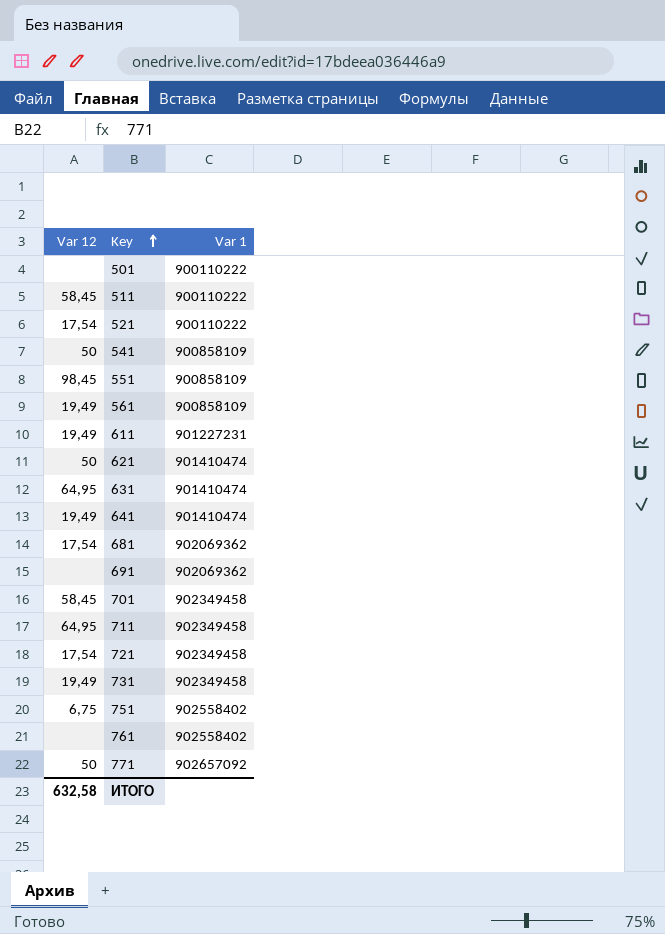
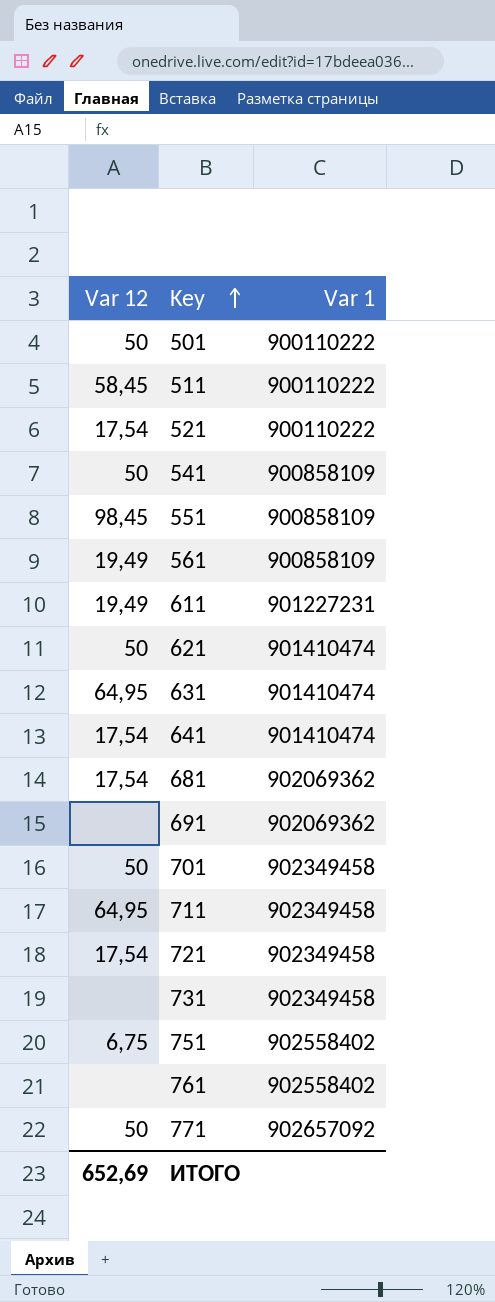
501 | Var 12: none -> 50
641 | Var 12: 19,49 -> 17,54
701 | Var 12: 58,45 -> 50
731 | Var 12: 19,49 -> none
ИТОГО | Var 12: 632,58 -> 652,69

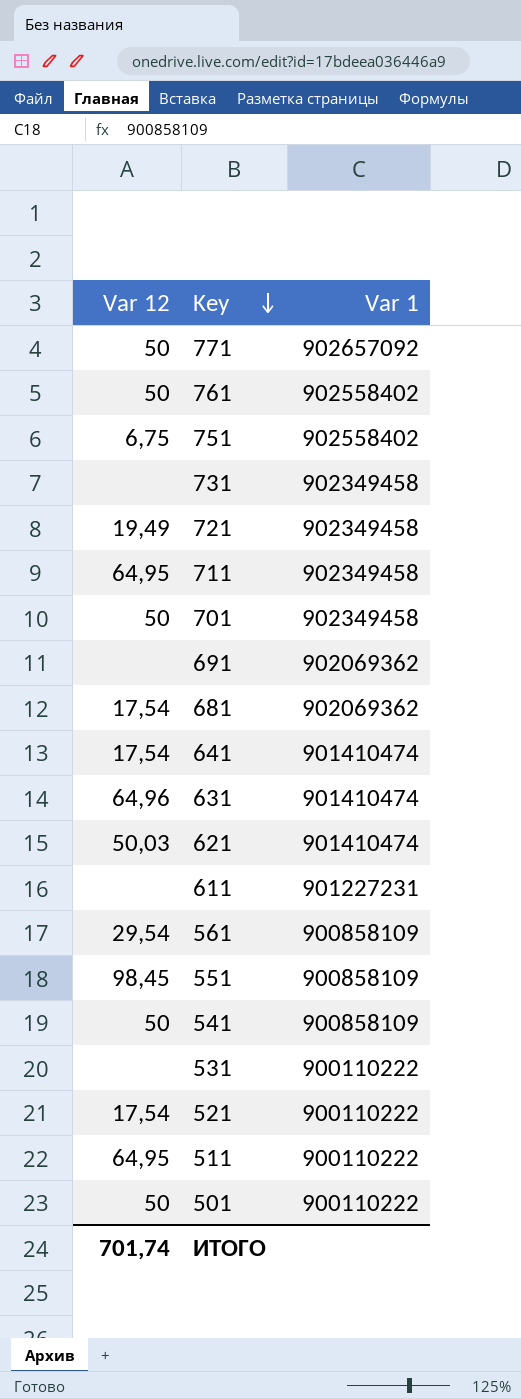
row order: Key ascending -> Key descending
761 | Var 12: none -> 50
721 | Var 12: 17,54 -> 19,49
631 | Var 12: 64,95 -> 64,96
621 | Var 12: 50 -> 50,03
611 | Var 12: 19,49 -> none
561 | Var 12: 19,49 -> 29,54
row 531: none -> none | 900110222
511 | Var 12: 58,45 -> 64,95
ИТОГО | Var 12: 652,69 -> 701,74

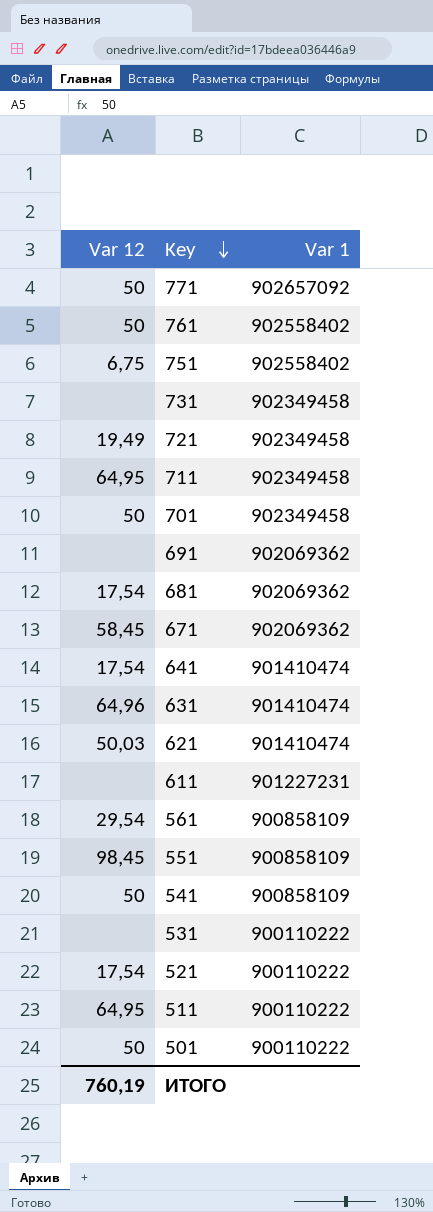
row 671: none -> 58,45 | 902069362
ИТОГО | Var 12: 701,74 -> 760,19

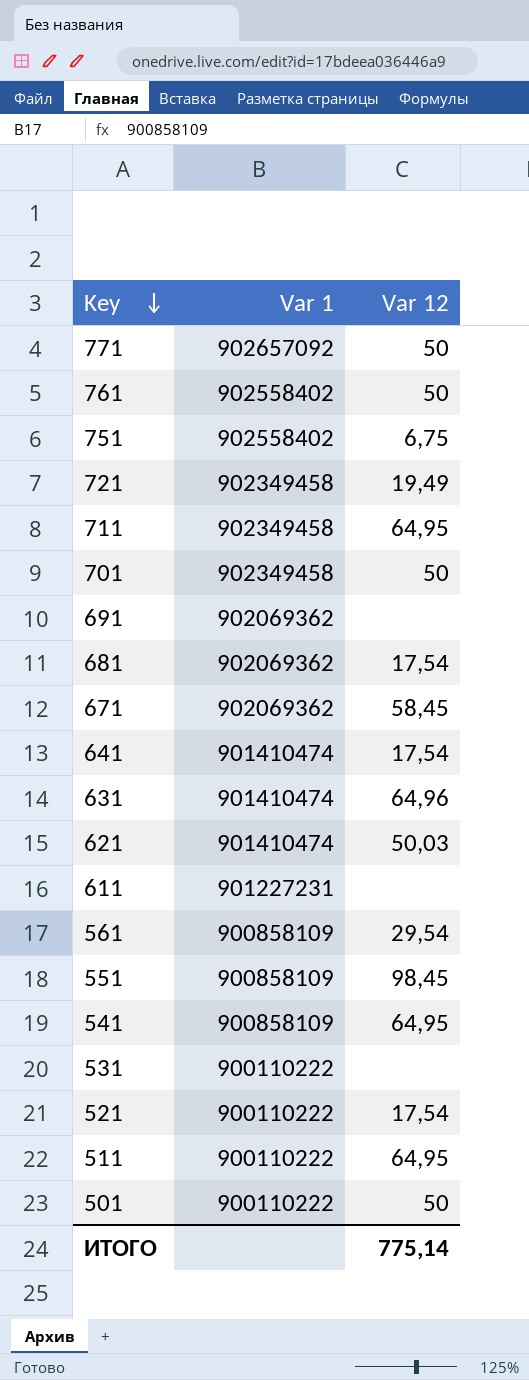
column Var 12 | position: 1 -> 3
row 731: none | 902349458 -> none
541 | Var 12: 50 -> 64,95
ИТОГО | Var 12: 760,19 -> 775,14

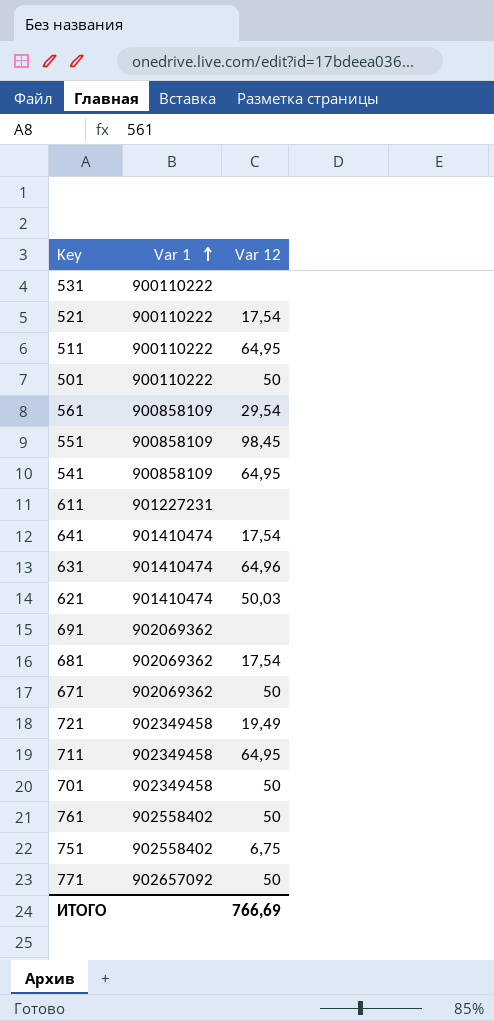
row order: Key descending -> Var 1 ascending
671 | Var 12: 58,45 -> 50
ИТОГО | Var 12: 775,14 -> 766,69

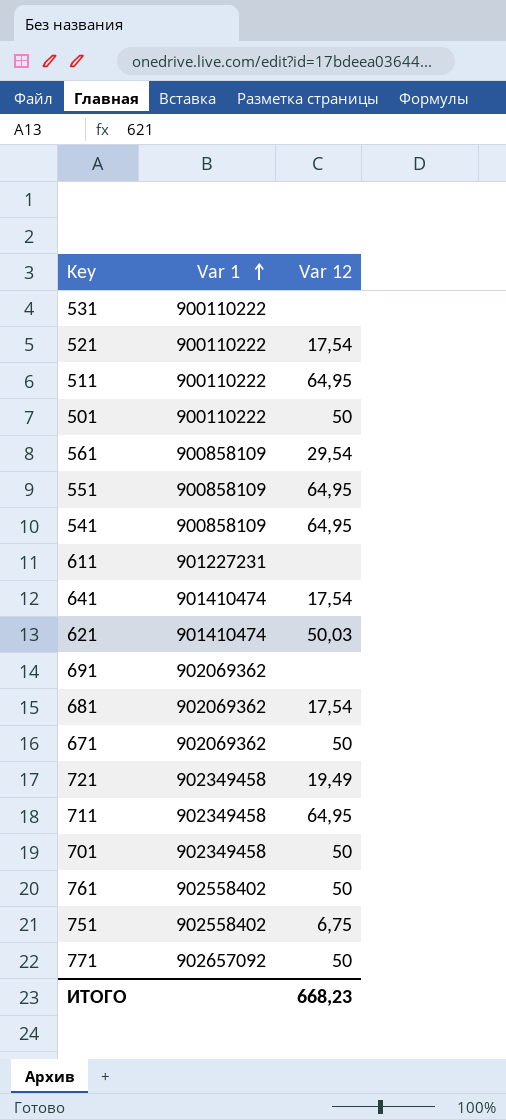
row 631: 901410474 | 64,96 -> none
551 | Var 12: 98,45 -> 64,95
ИТОГО | Var 12: 766,69 -> 668,23

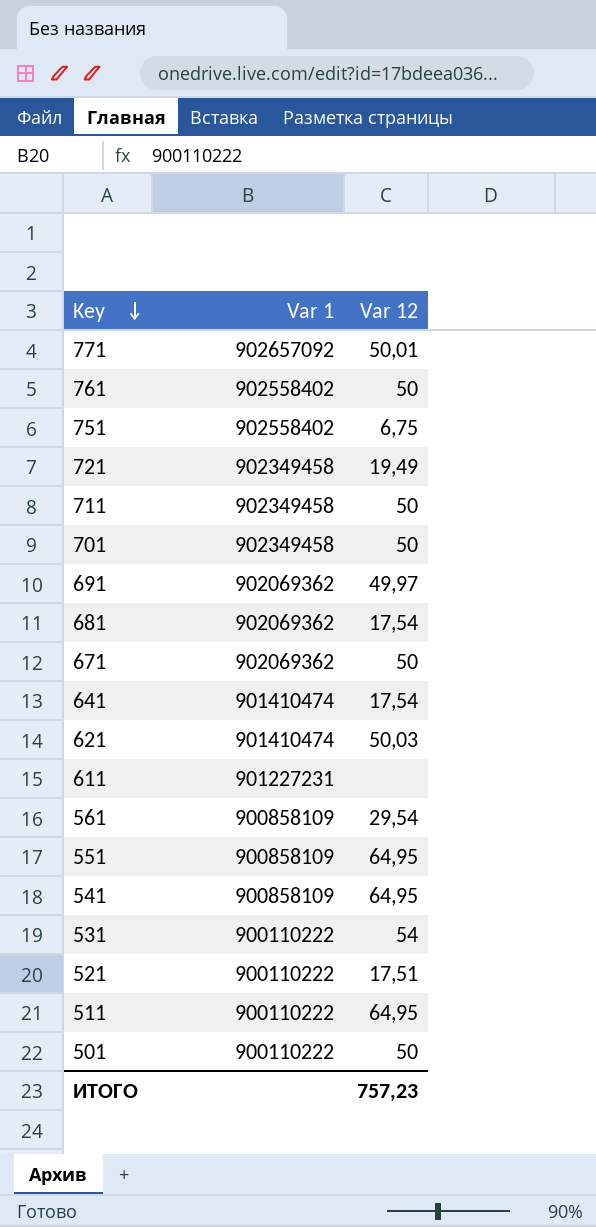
row order: Var 1 ascending -> Key descending
771 | Var 12: 50 -> 50,01
711 | Var 12: 64,95 -> 50
691 | Var 12: none -> 49,97
531 | Var 12: none -> 54
521 | Var 12: 17,54 -> 17,51
ИТОГО | Var 12: 668,23 -> 757,23

